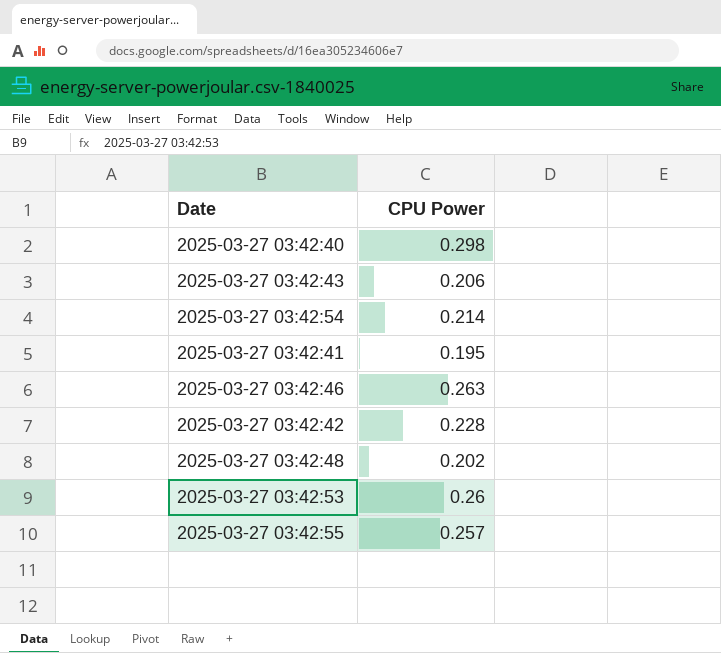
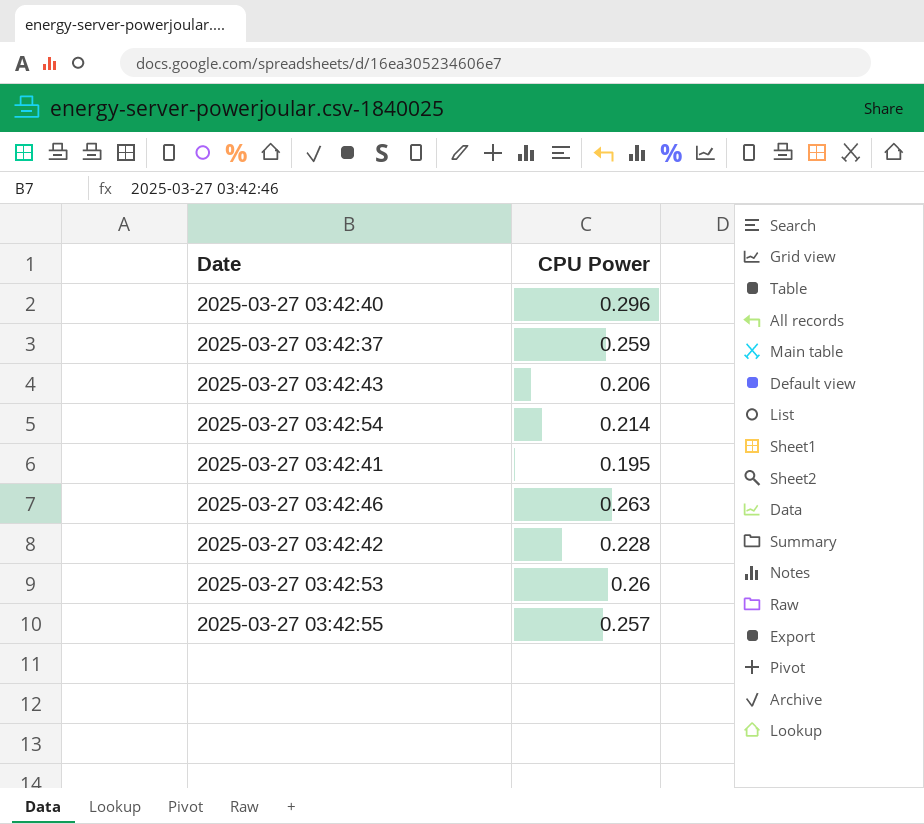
row 2025-03-27 03:42:48: 0.202 -> none
2025-03-27 03:42:40 | CPU Power: 0.298 -> 0.296
row 2025-03-27 03:42:37: none -> 0.259

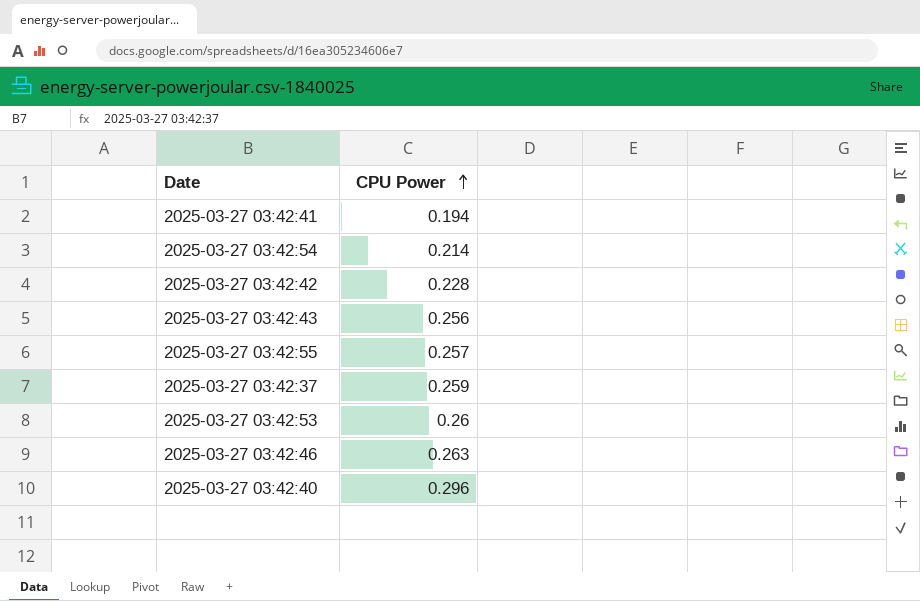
row order: none -> CPU Power ascending
2025-03-27 03:42:41 | CPU Power: 0.195 -> 0.194
2025-03-27 03:42:43 | CPU Power: 0.206 -> 0.256

